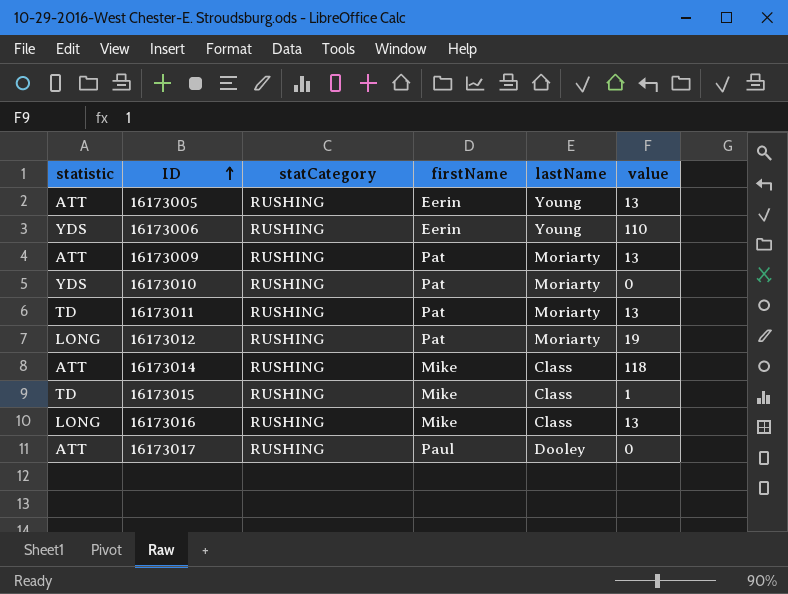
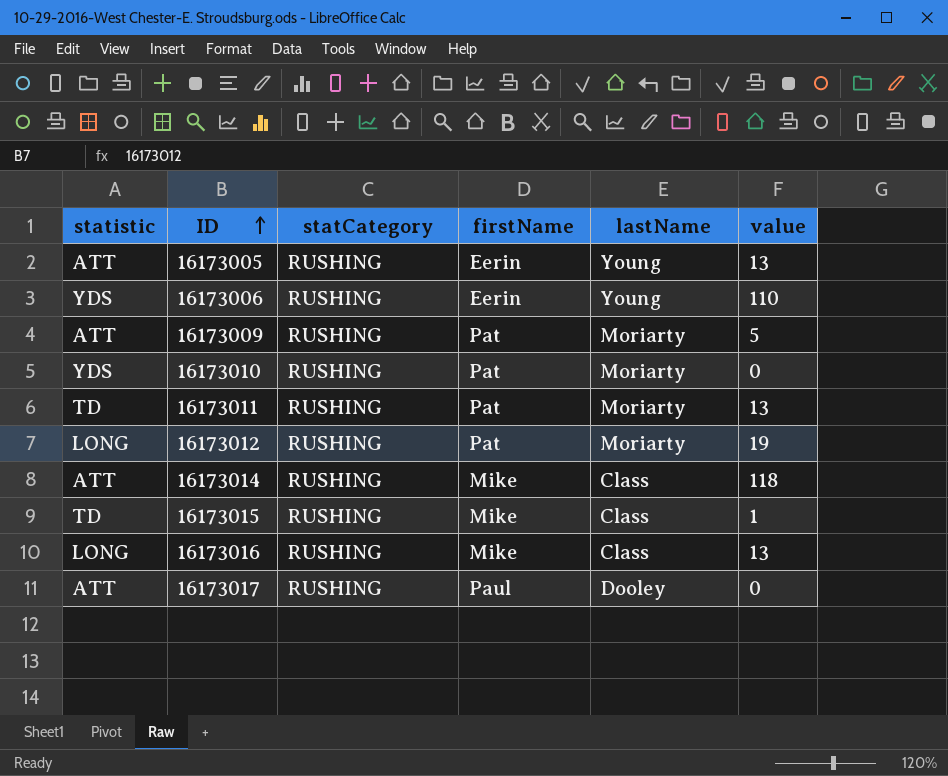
16173009 | value: 13 -> 5

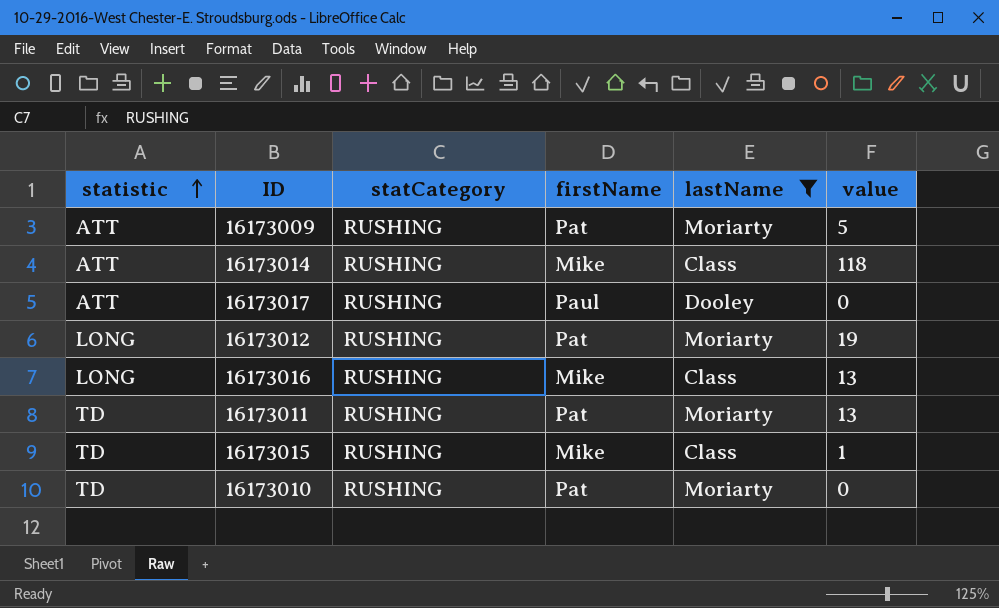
filter: none -> lastName != Young
row order: ID ascending -> statistic ascending
16173010 | statistic: YDS -> TD

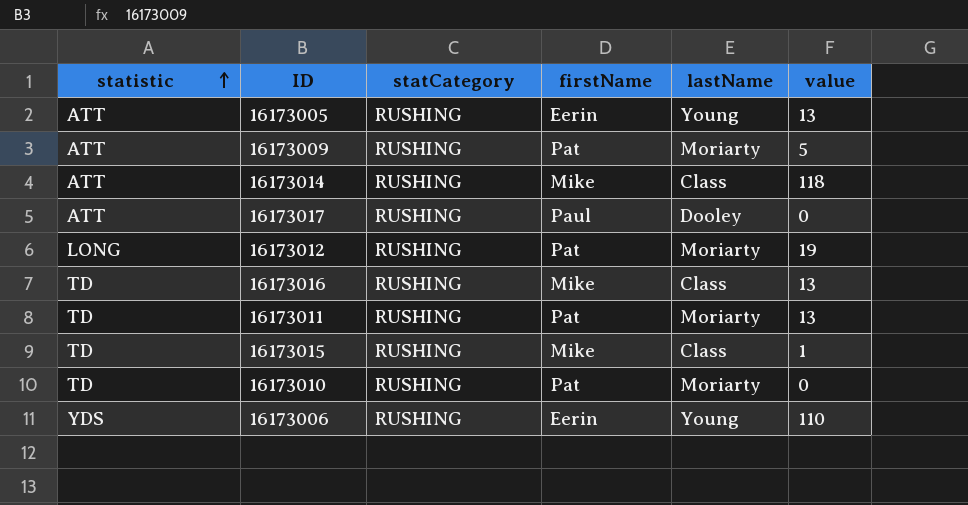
filter: lastName != Young -> none
16173016 | statistic: LONG -> TD

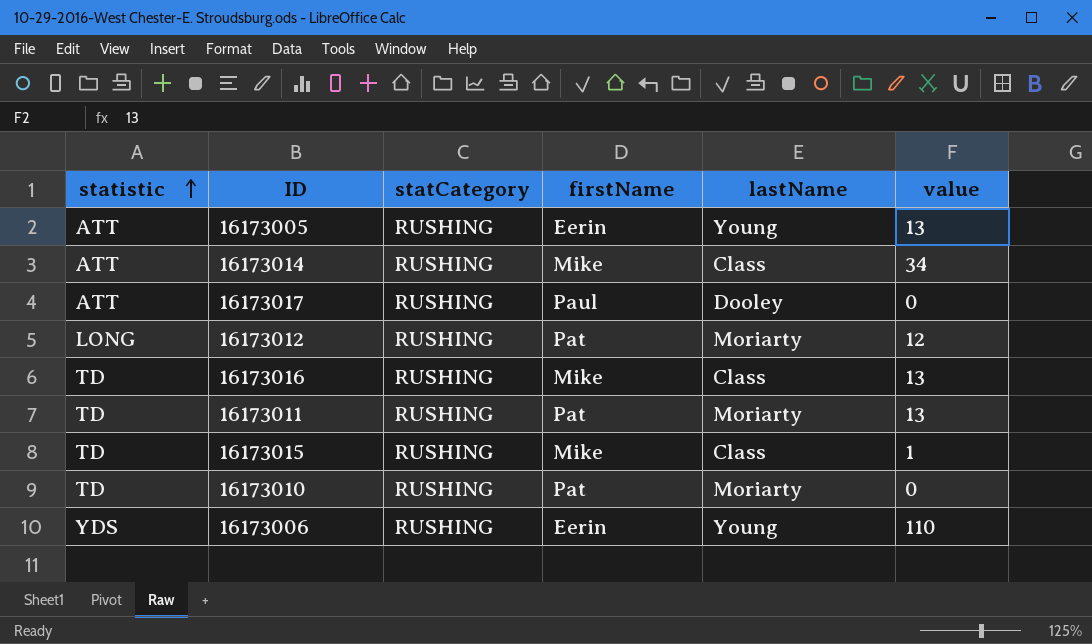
row 16173009: ATT | RUSHING | Pat | Moriarty | 5 -> none
16173014 | value: 118 -> 34
16173012 | value: 19 -> 12

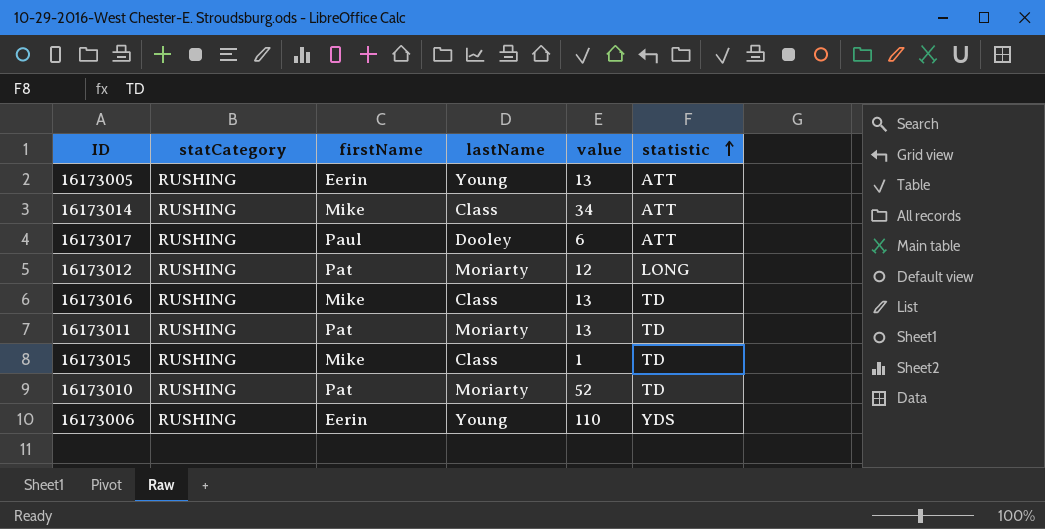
column statistic | position: 1 -> 6
16173017 | value: 0 -> 6
16173010 | value: 0 -> 52

